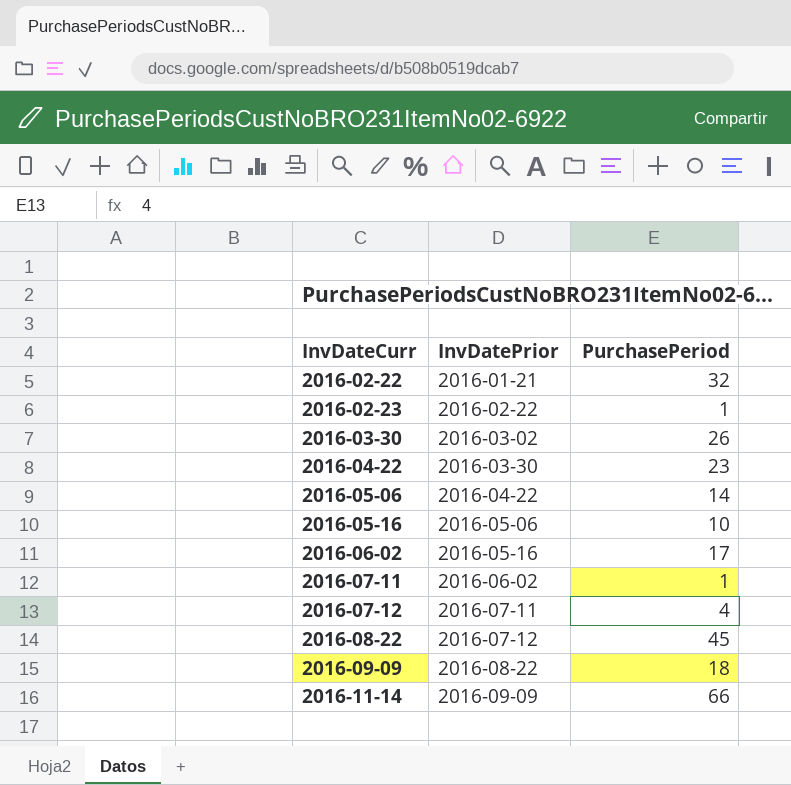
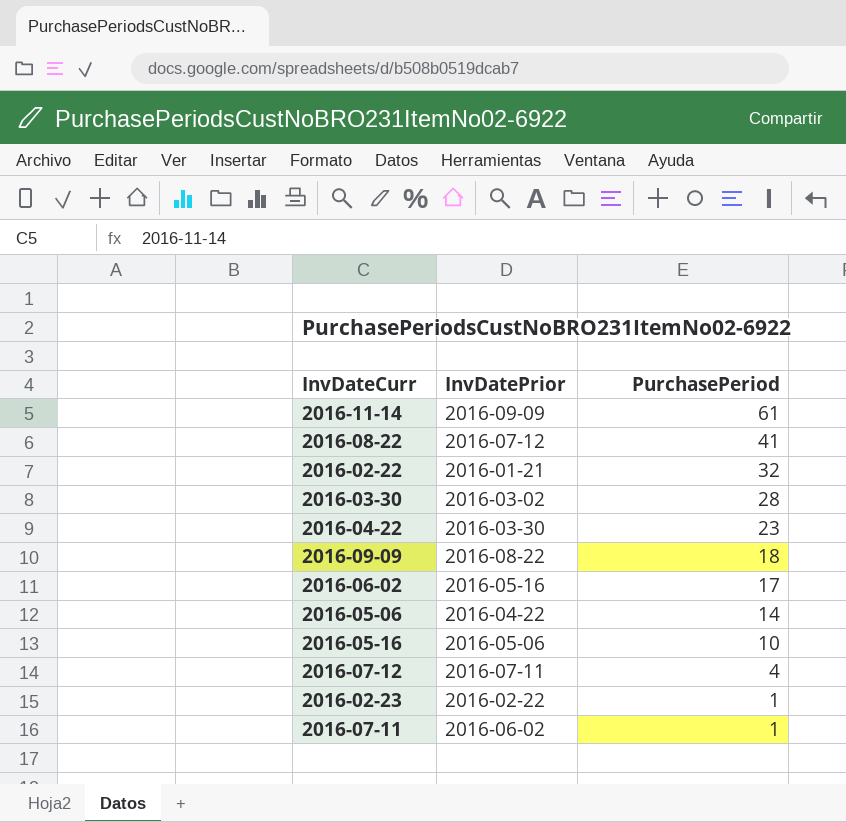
row order: InvDateCurr ascending -> PurchasePeriod descending
2016-11-14 | PurchasePeriod: 66 -> 61
2016-08-22 | PurchasePeriod: 45 -> 41
2016-03-30 | PurchasePeriod: 26 -> 28

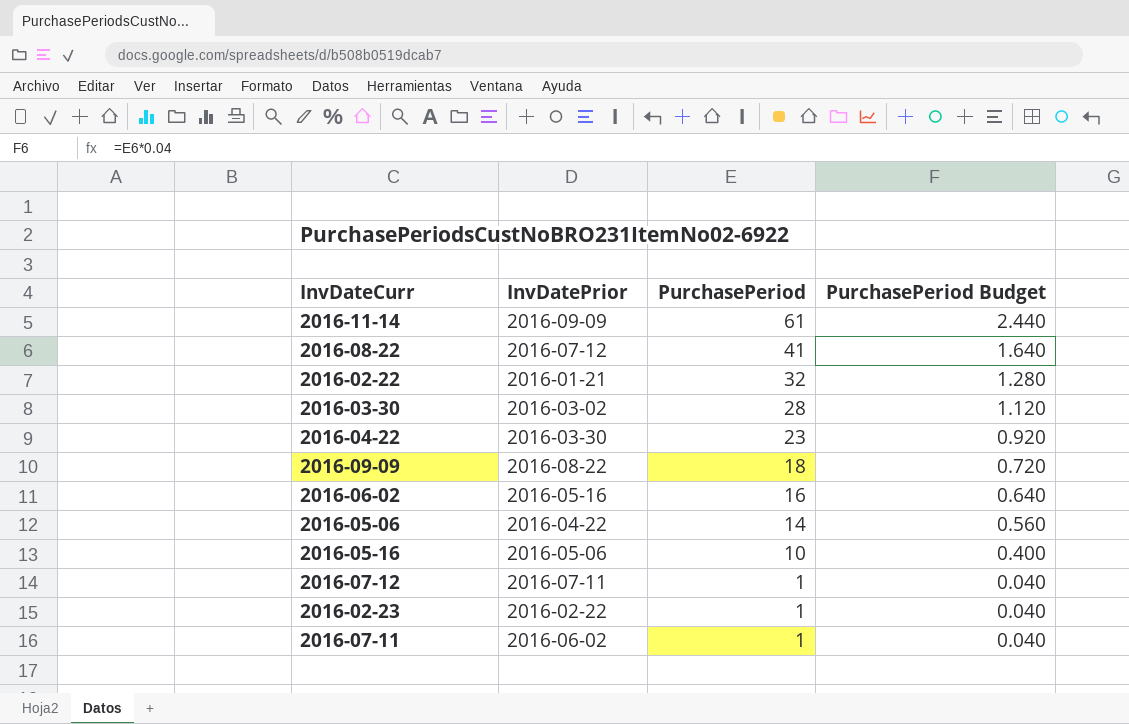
column PurchasePeriod Budget | formula: none -> [PurchasePeriod] * 0.04
2016-06-02 | PurchasePeriod: 17 -> 16
2016-07-12 | PurchasePeriod: 4 -> 1

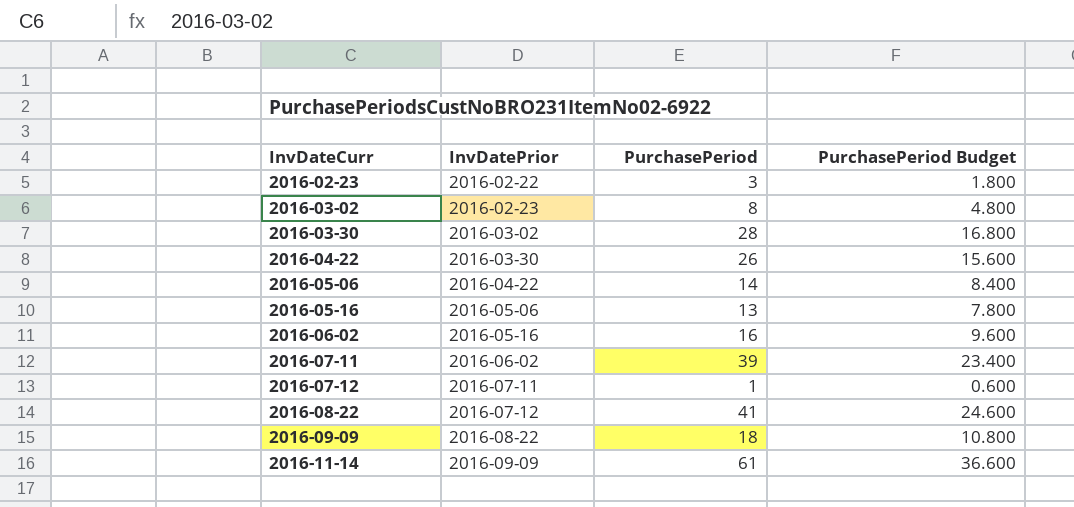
row order: PurchasePeriod descending -> InvDateCurr ascending
column PurchasePeriod Budget | formula: [PurchasePeriod] * 0.04 -> [PurchasePeriod] * 0.6
row 2016-02-22: 2016-01-21 | 32 | 1.280 -> none
2016-02-23 | PurchasePeriod: 1 -> 3
row 2016-03-02: none -> 2016-02-23 | 8 | 4.800
2016-04-22 | PurchasePeriod: 23 -> 26
2016-05-16 | PurchasePeriod: 10 -> 13
2016-07-11 | PurchasePeriod: 1 -> 39

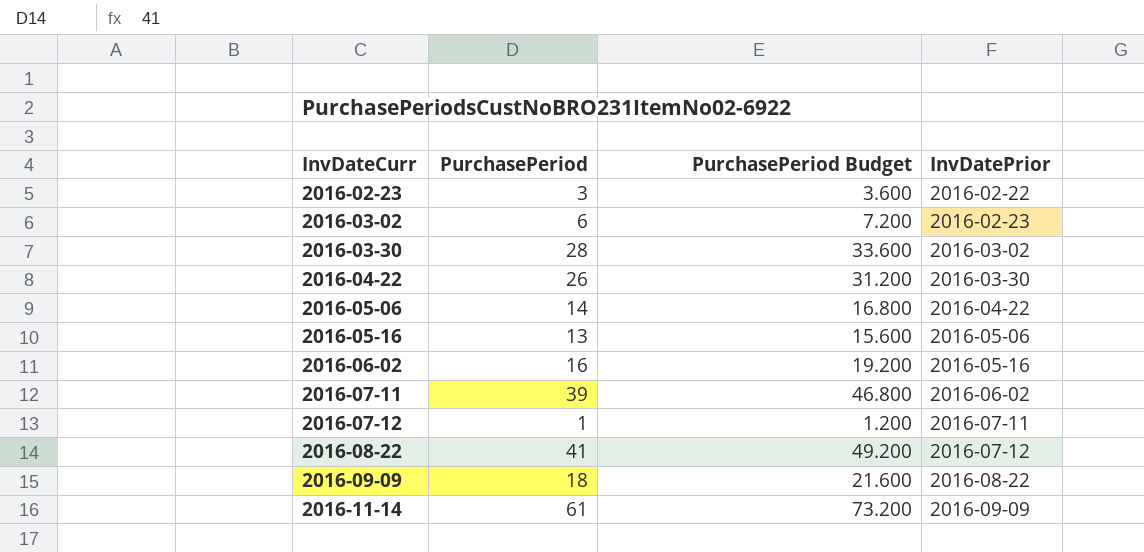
column PurchasePeriod Budget | formula: [PurchasePeriod] * 0.6 -> [PurchasePeriod] * 1.2
column InvDatePrior | position: 2 -> 4
2016-03-02 | PurchasePeriod: 8 -> 6

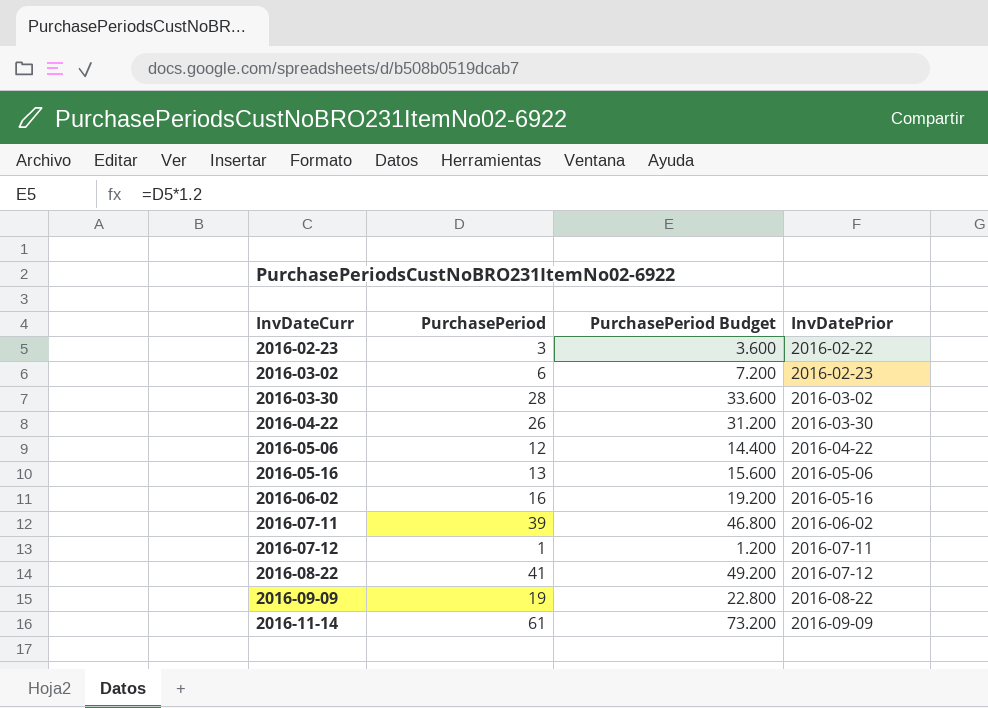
2016-05-06 | PurchasePeriod: 14 -> 12
2016-05-06 | PurchasePeriod Budget: 16.800 -> 14.400
2016-09-09 | PurchasePeriod: 18 -> 19
2016-09-09 | PurchasePeriod Budget: 21.600 -> 22.800

